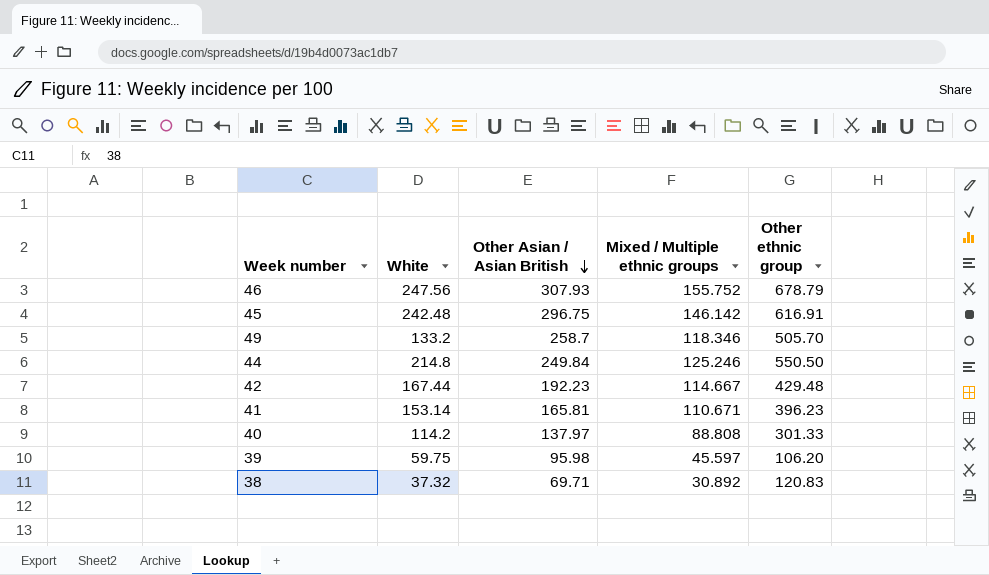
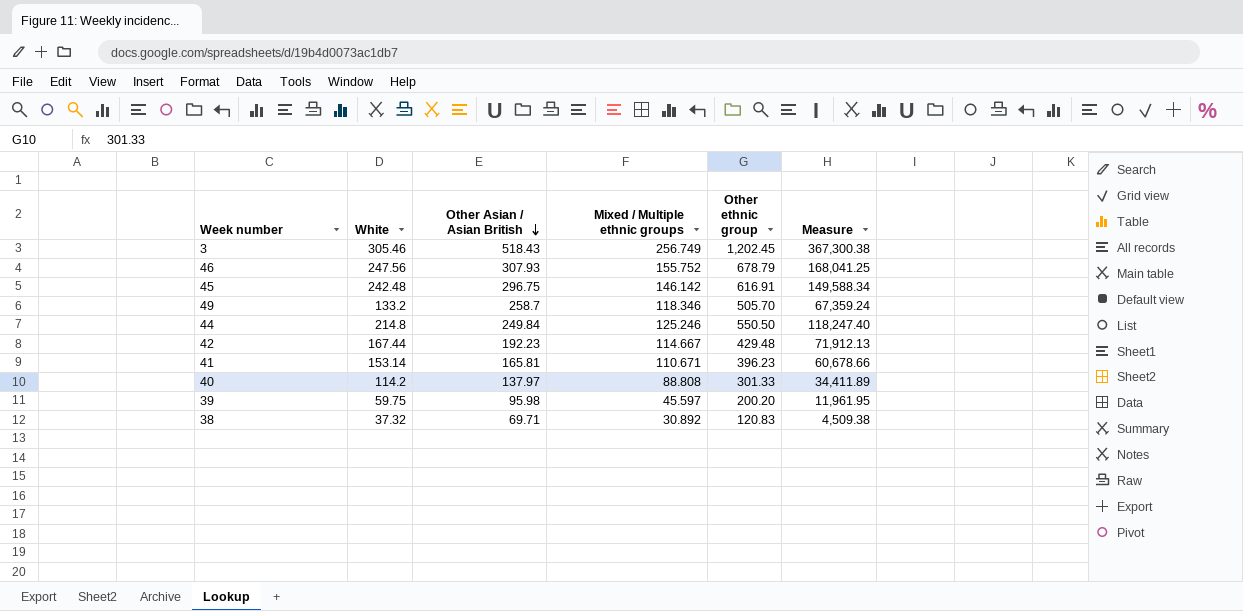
column Measure | formula: none -> [White] * [Other ethnic group]
row 3: none -> 305.46 | 518.43 | 256.749 | 1,202.45 | 367,300.38
39 | Other ethnic group: 106.20 -> 200.20

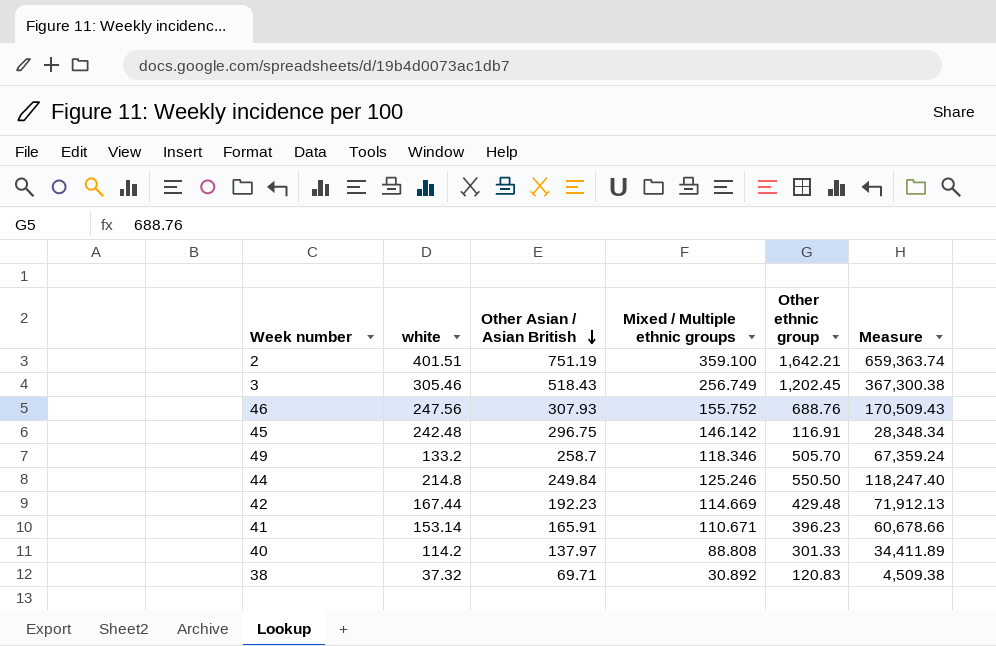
column name: White -> white
row 39: 59.75 | 95.98 | 45.597 | 200.20 | 11,961.95 -> none
row 2: none -> 401.51 | 751.19 | 359.100 | 1,642.21 | 659,363.74
46 | Other ethnic group: 678.79 -> 688.76
46 | Measure: 168,041.25 -> 170,509.43
45 | Other ethnic group: 616.91 -> 116.91
45 | Measure: 149,588.34 -> 28,348.34
42 | Mixed / Multiple ethnic groups: 114.667 -> 114.669
41 | Other Asian / Asian British: 165.81 -> 165.91

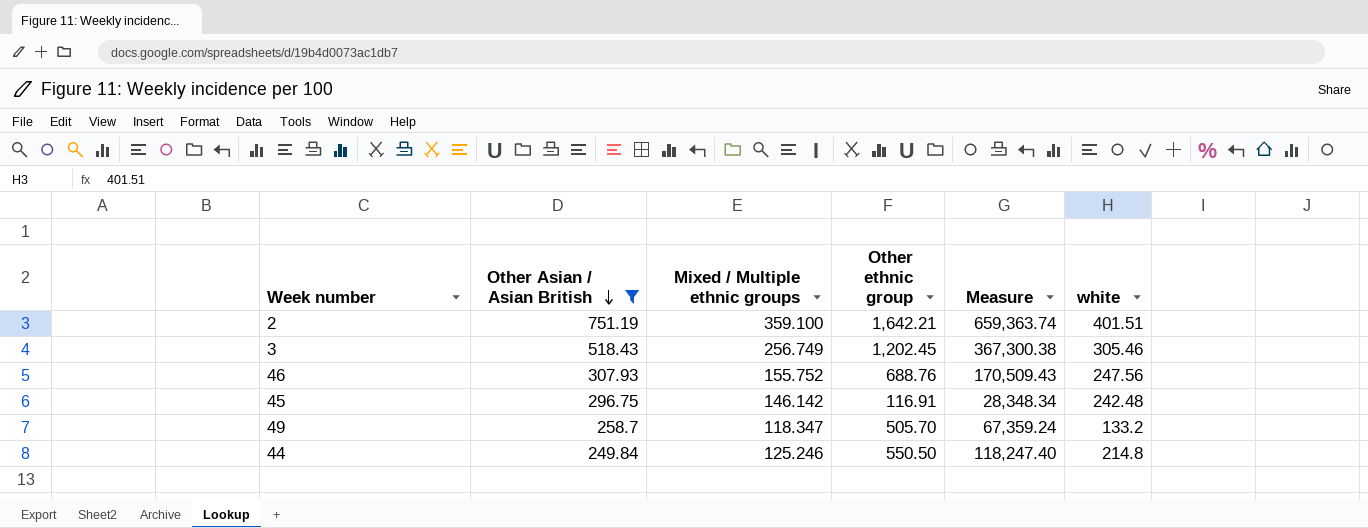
filter: none -> Other Asian / Asian British >= 249.84
column white | position: 2 -> 6
49 | Mixed / Multiple ethnic groups: 118.346 -> 118.347

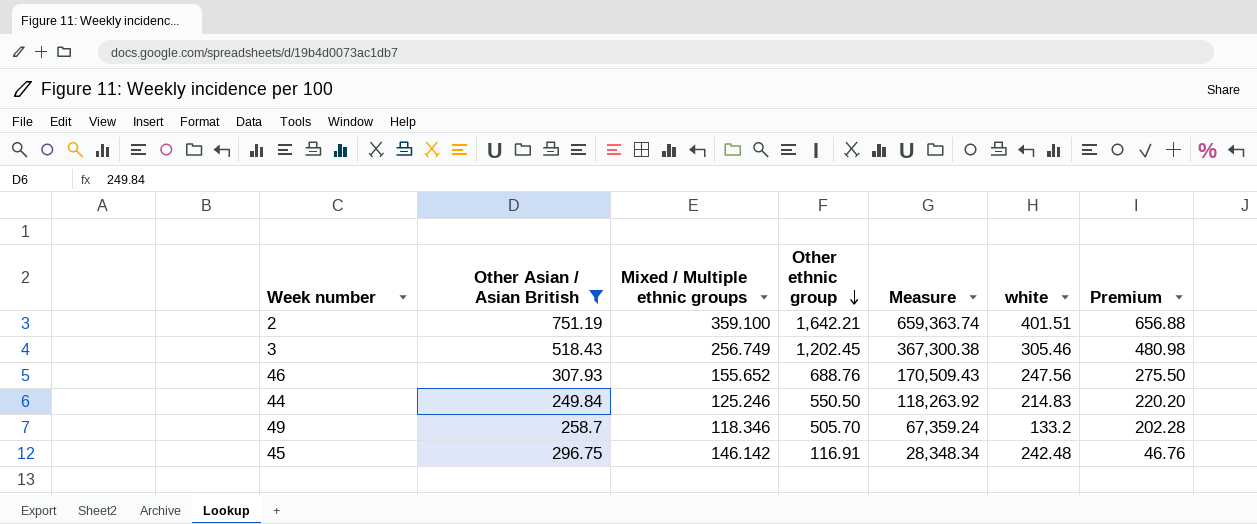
row order: Other Asian / Asian British descending -> Other ethnic group descending
column Premium | formula: none -> [Other ethnic group] * 0.4
46 | Mixed / Multiple ethnic groups: 155.752 -> 155.652
44 | Measure: 118,247.40 -> 118,263.92
44 | white: 214.8 -> 214.83
49 | Mixed / Multiple ethnic groups: 118.347 -> 118.346

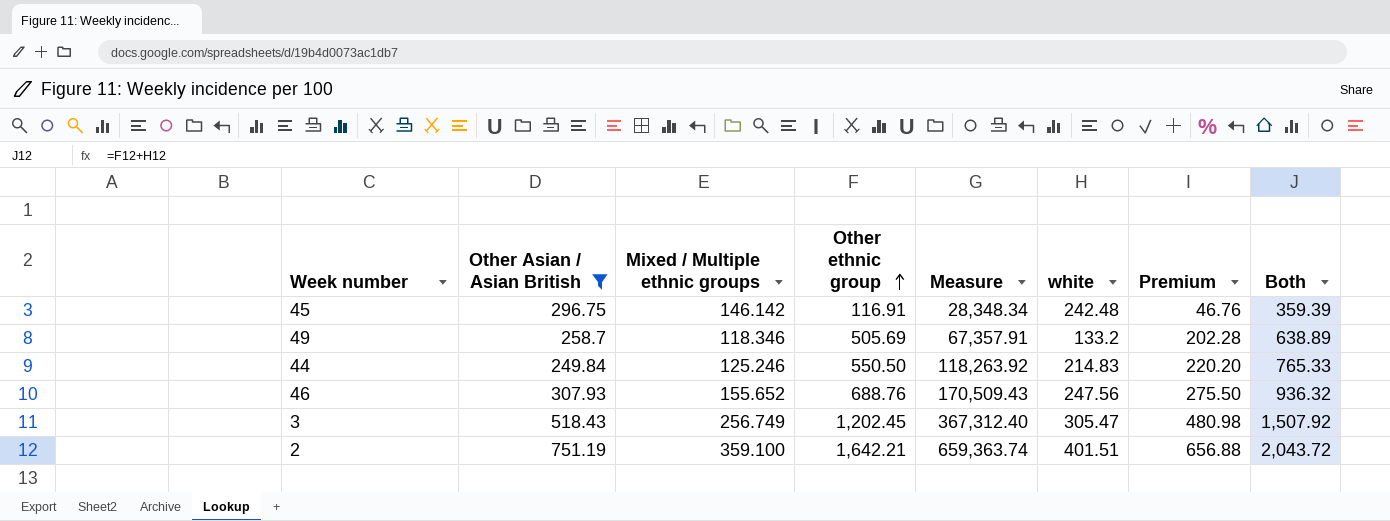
row order: Other ethnic group descending -> Other ethnic group ascending
column Both | formula: none -> [Other ethnic group] + [white]
49 | Other ethnic group: 505.70 -> 505.69
49 | Measure: 67,359.24 -> 67,357.91
3 | Measure: 367,300.38 -> 367,312.40
3 | white: 305.46 -> 305.47

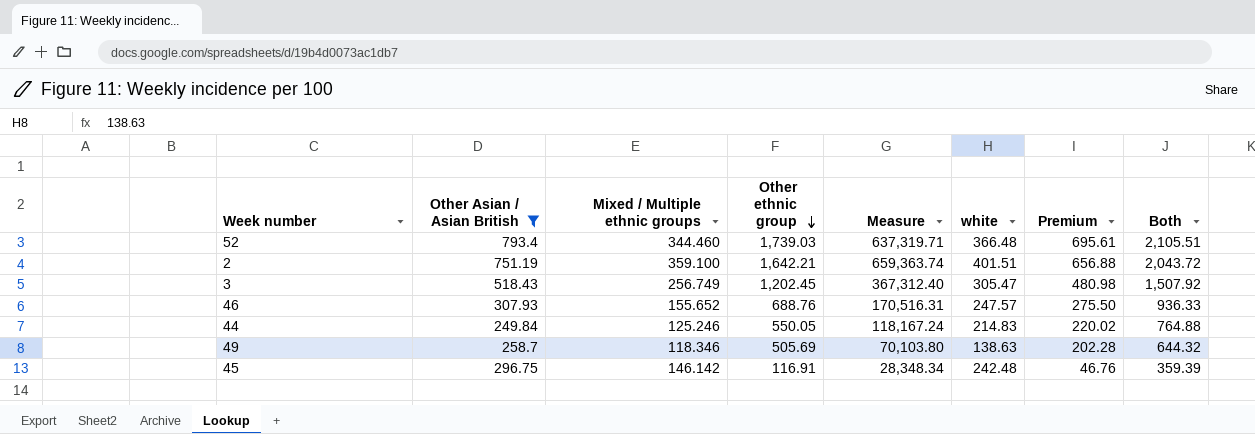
row order: Other ethnic group ascending -> Other ethnic group descending
row 52: none -> 793.4 | 344.460 | 1,739.03 | 637,319.71 | 366.48 | 695.61 | 2,105.51
46 | Measure: 170,509.43 -> 170,516.31
46 | white: 247.56 -> 247.57
46 | Both: 936.32 -> 936.33
44 | Other ethnic group: 550.50 -> 550.05
44 | Measure: 118,263.92 -> 118,167.24
44 | Premium: 220.20 -> 220.02
44 | Both: 765.33 -> 764.88
49 | Measure: 67,357.91 -> 70,103.80
49 | white: 133.2 -> 138.63
49 | Both: 638.89 -> 644.32

